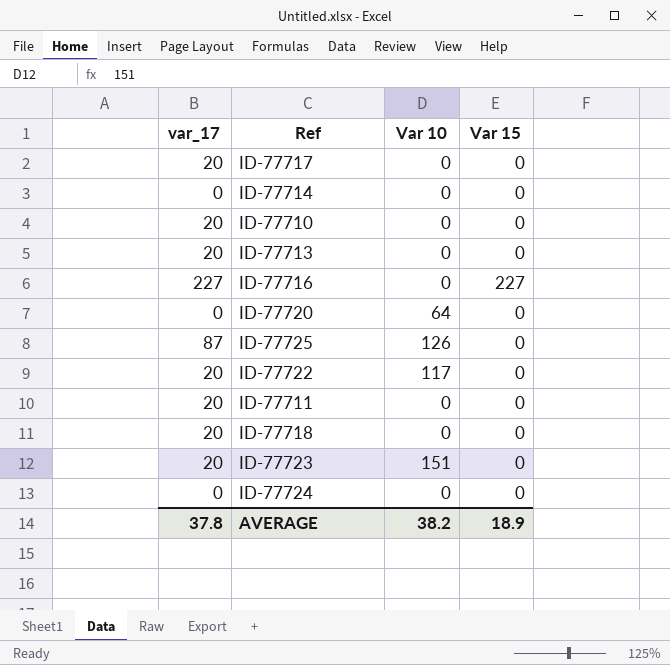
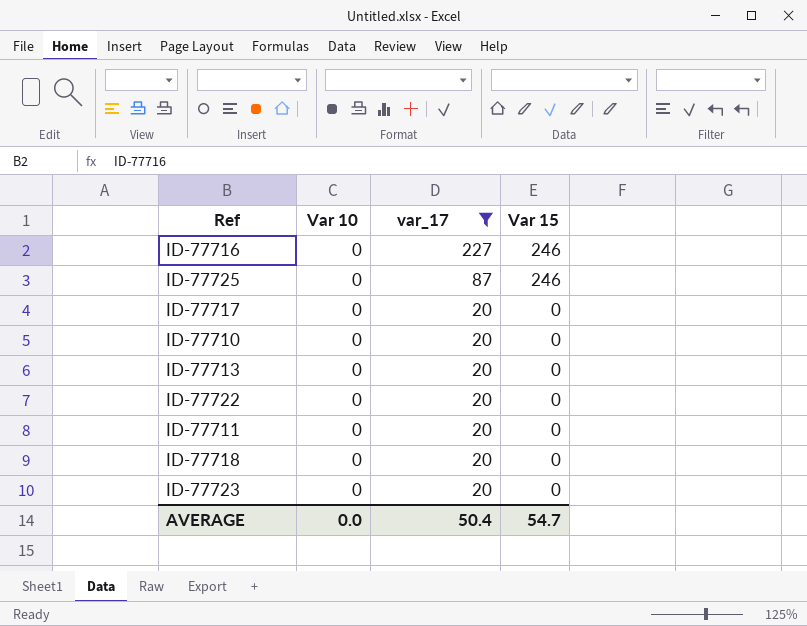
filter: none -> var_17 != 0
row order: none -> var_17 descending
column var_17 | position: 1 -> 3
ID-77716 | Var 15: 227 -> 246
ID-77725 | Var 10: 126 -> 0
ID-77725 | Var 15: 0 -> 246
ID-77722 | Var 10: 117 -> 0
ID-77723 | Var 10: 151 -> 0
AVERAGE | Var 10: 38.2 -> 0.0
AVERAGE | var_17: 37.8 -> 50.4
AVERAGE | Var 15: 18.9 -> 54.7

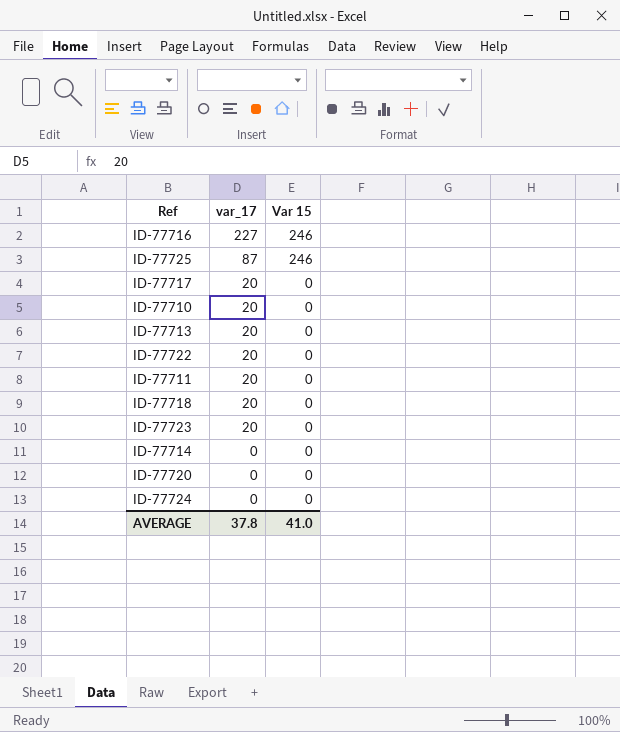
filter: var_17 != 0 -> none
column Var 10 | position: 2 -> none
AVERAGE | var_17: 50.4 -> 37.8
AVERAGE | Var 15: 54.7 -> 41.0

